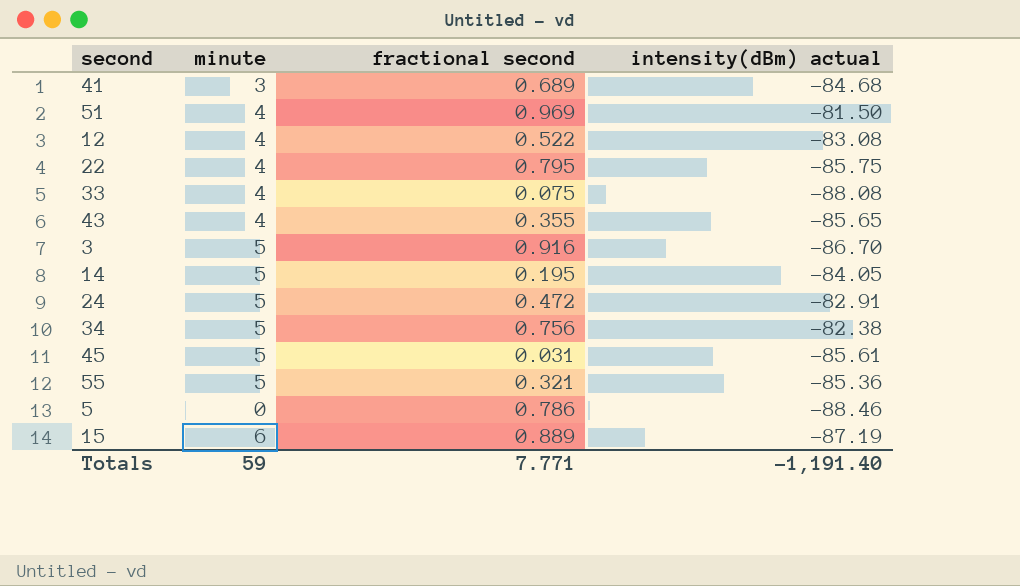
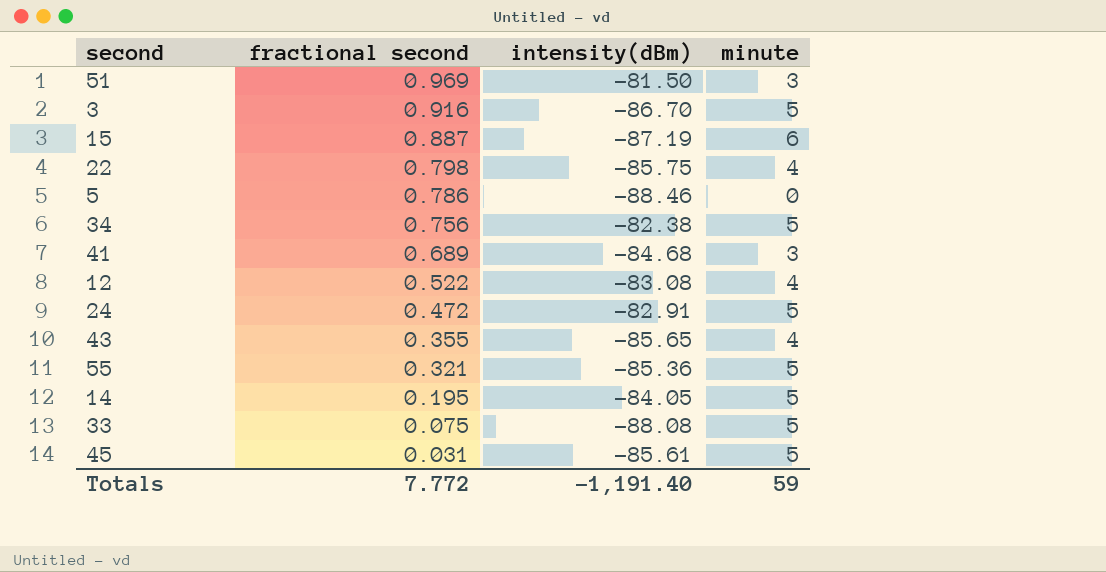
row order: none -> fractional second descending
column name: intensity(dBm) actual -> intensity(dBm)
column minute | position: 2 -> 4
51 | minute: 4 -> 3
15 | fractional second: 0.889 -> 0.887
22 | fractional second: 0.795 -> 0.798
33 | minute: 4 -> 5
Totals | fractional second: 7.771 -> 7.772

